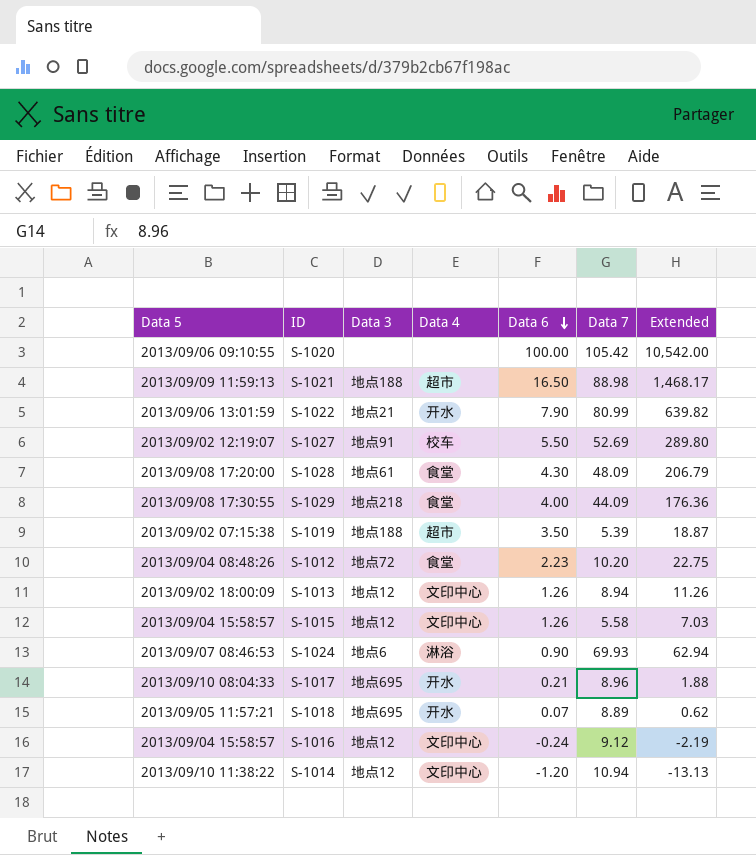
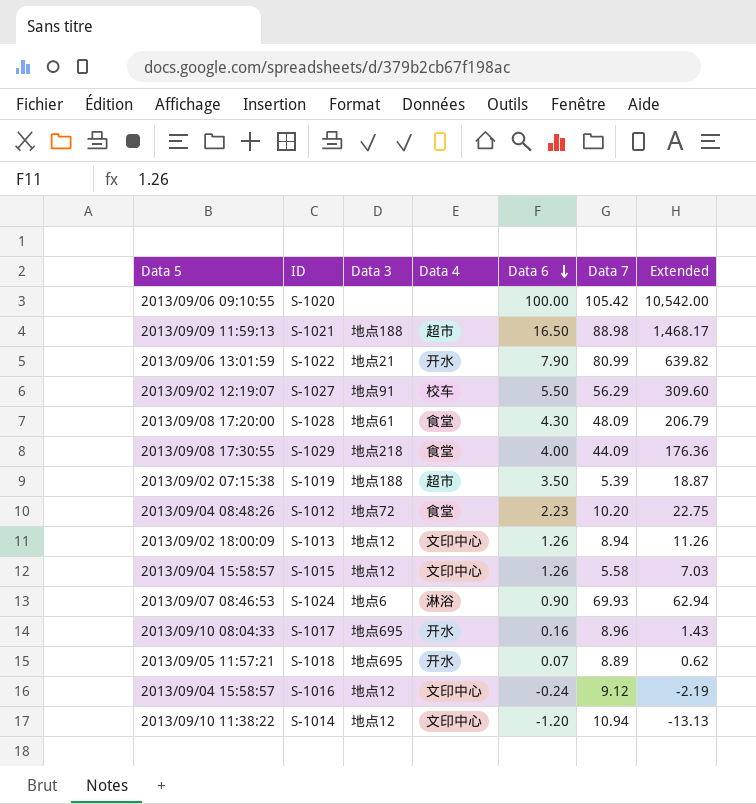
S-1027 | Data 7: 52.69 -> 56.29
S-1027 | Extended: 289.80 -> 309.60
S-1017 | Data 6: 0.21 -> 0.16
S-1017 | Extended: 1.88 -> 1.43

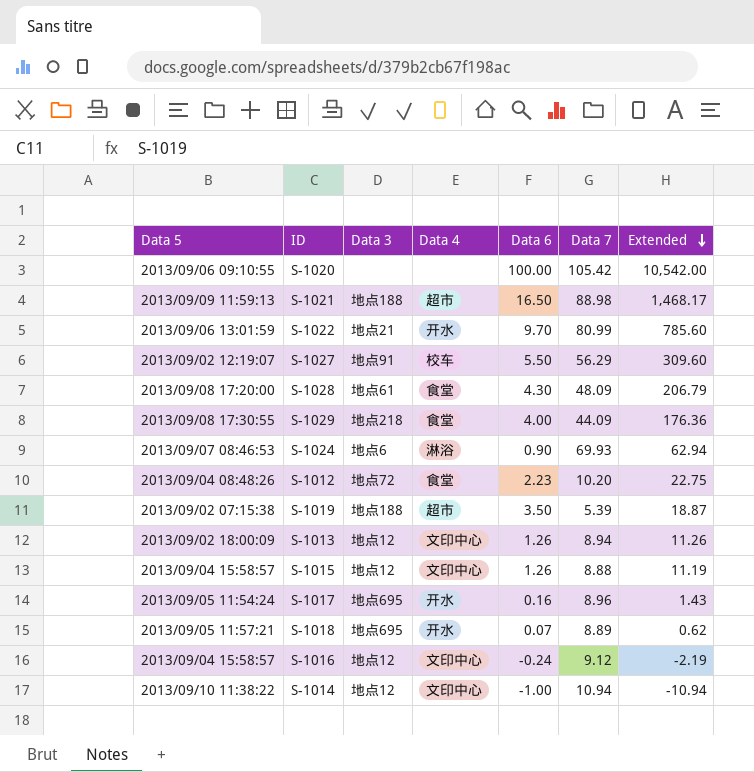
row order: Data 6 descending -> Extended descending
S-1022 | Data 6: 7.90 -> 9.70
S-1022 | Extended: 639.82 -> 785.60
S-1015 | Data 7: 5.58 -> 8.88
S-1015 | Extended: 7.03 -> 11.19
S-1017 | Data 5: 2013/09/10 08:04:33 -> 2013/09/05 11:54:24
S-1014 | Data 6: -1.20 -> -1.00
S-1014 | Extended: -13.13 -> -10.94

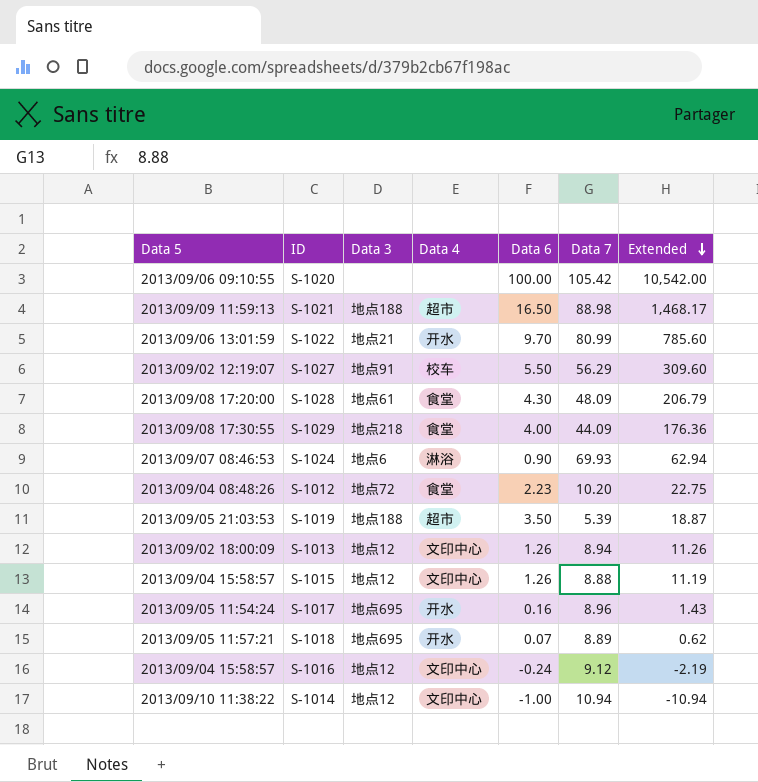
S-1019 | Data 5: 2013/09/02 07:15:38 -> 2013/09/05 21:03:53

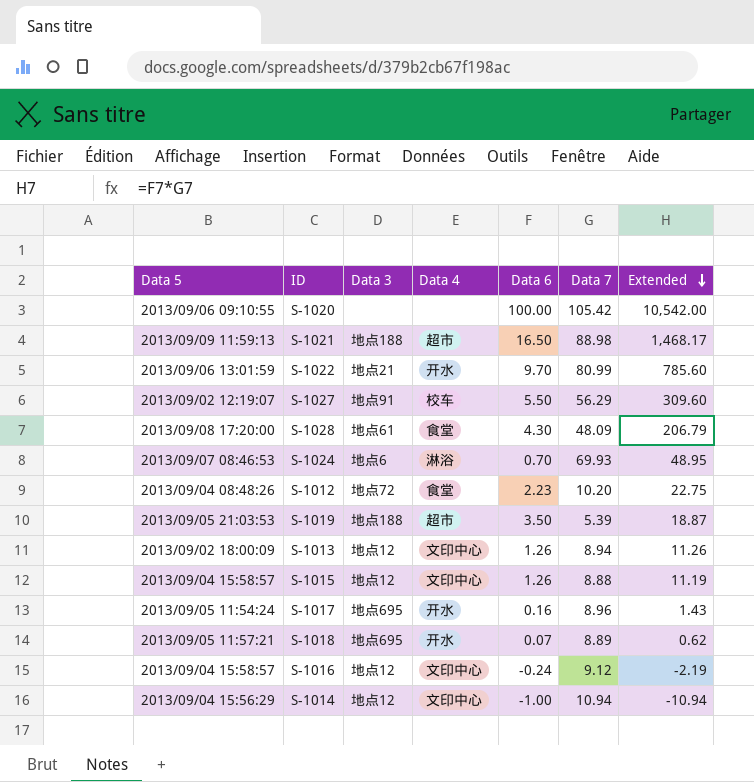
row S-1029: 2013/09/08 17:30:55 | 地点218 | 食堂 | 4.00 | 44.09 | 176.36 -> none
S-1024 | Data 6: 0.90 -> 0.70
S-1024 | Extended: 62.94 -> 48.95
S-1014 | Data 5: 2013/09/10 11:38:22 -> 2013/09/04 15:56:29

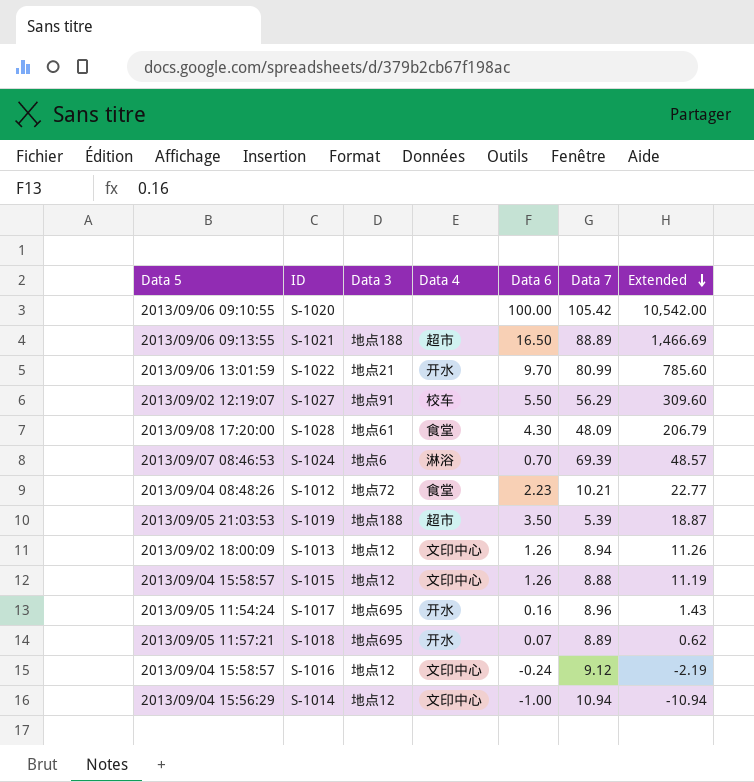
S-1021 | Data 5: 2013/09/09 11:59:13 -> 2013/09/06 09:13:55
S-1021 | Data 7: 88.98 -> 88.89
S-1021 | Extended: 1,468.17 -> 1,466.69
S-1024 | Data 7: 69.93 -> 69.39
S-1024 | Extended: 48.95 -> 48.57
S-1012 | Data 7: 10.20 -> 10.21
S-1012 | Extended: 22.75 -> 22.77

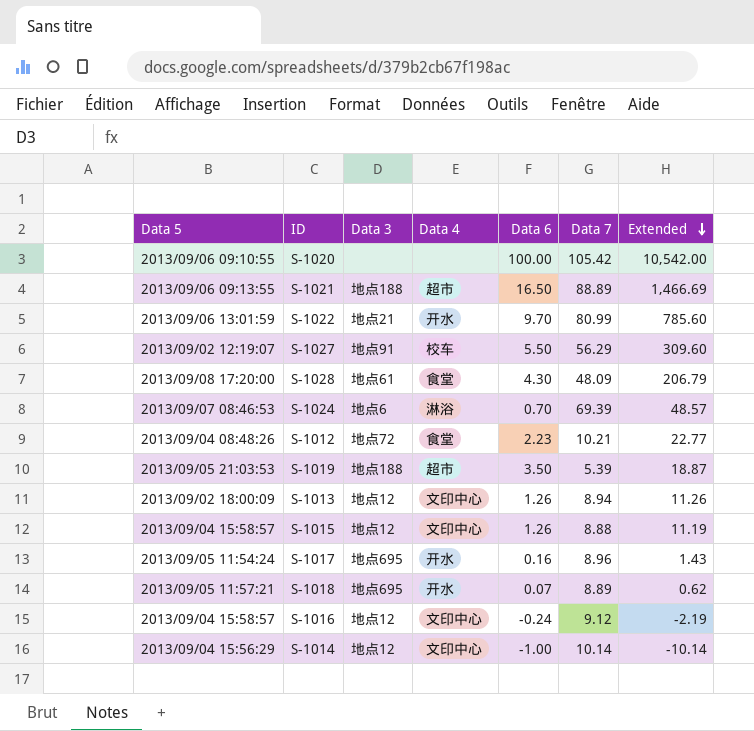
S-1014 | Data 7: 10.94 -> 10.14
S-1014 | Extended: -10.94 -> -10.14

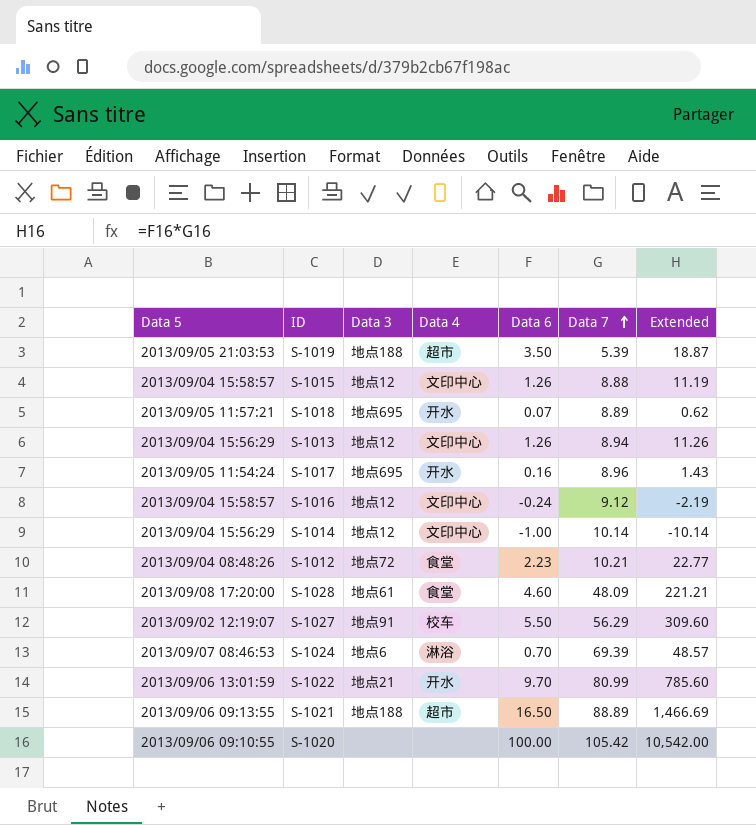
row order: Extended descending -> Data 7 ascending
S-1013 | Data 5: 2013/09/02 18:00:09 -> 2013/09/04 15:56:29
S-1028 | Data 6: 4.30 -> 4.60
S-1028 | Extended: 206.79 -> 221.21

